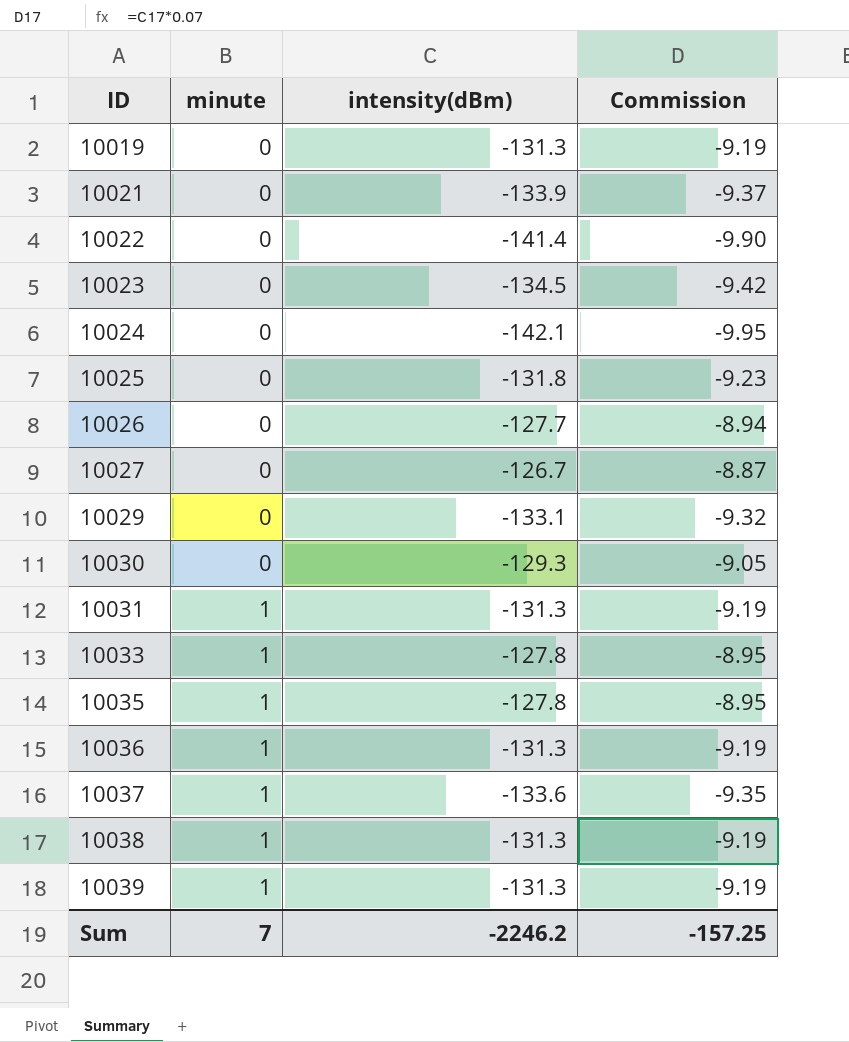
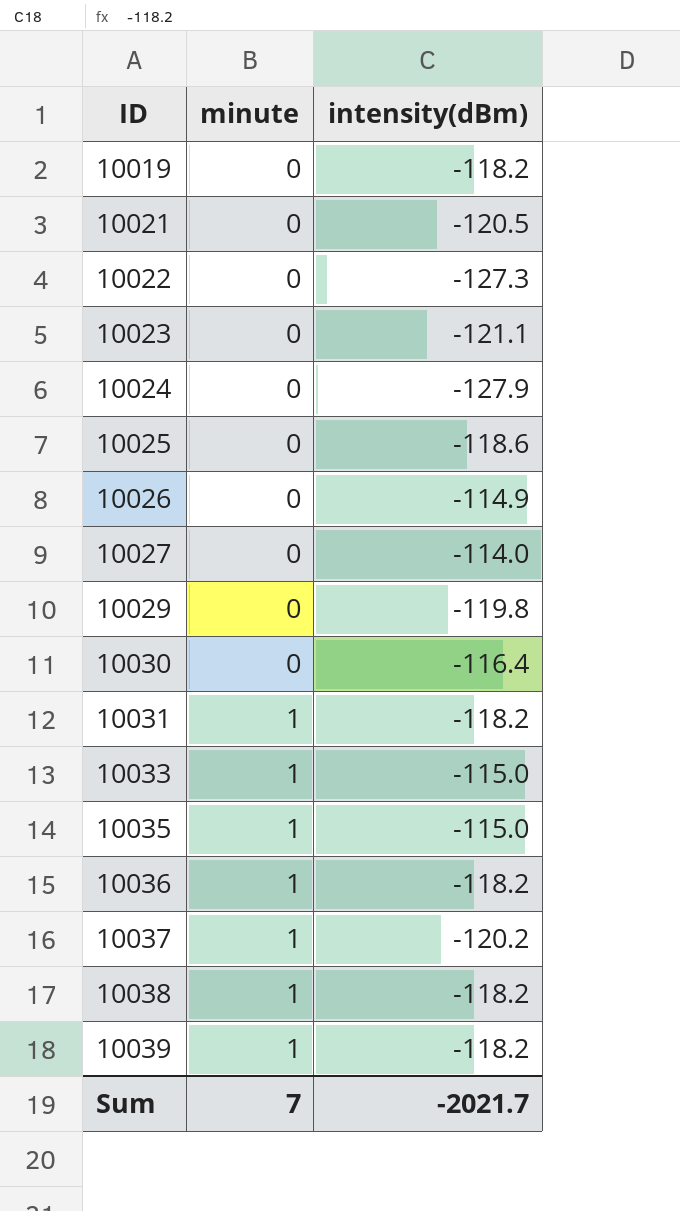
column Commission | formula: [intensity(dBm)] * 0.07 -> none
10019 | intensity(dBm): -131.3 -> -118.2
10021 | intensity(dBm): -133.9 -> -120.5
10022 | intensity(dBm): -141.4 -> -127.3
10023 | intensity(dBm): -134.5 -> -121.1
10024 | intensity(dBm): -142.1 -> -127.9
10025 | intensity(dBm): -131.8 -> -118.6
10026 | intensity(dBm): -127.7 -> -114.9
10027 | intensity(dBm): -126.7 -> -114.0
10029 | intensity(dBm): -133.1 -> -119.8
10030 | intensity(dBm): -129.3 -> -116.4
10031 | intensity(dBm): -131.3 -> -118.2
10033 | intensity(dBm): -127.8 -> -115.0
10035 | intensity(dBm): -127.8 -> -115.0
10036 | intensity(dBm): -131.3 -> -118.2
10037 | intensity(dBm): -133.6 -> -120.2
10038 | intensity(dBm): -131.3 -> -118.2
10039 | intensity(dBm): -131.3 -> -118.2
Sum | intensity(dBm): -2246.2 -> -2021.7

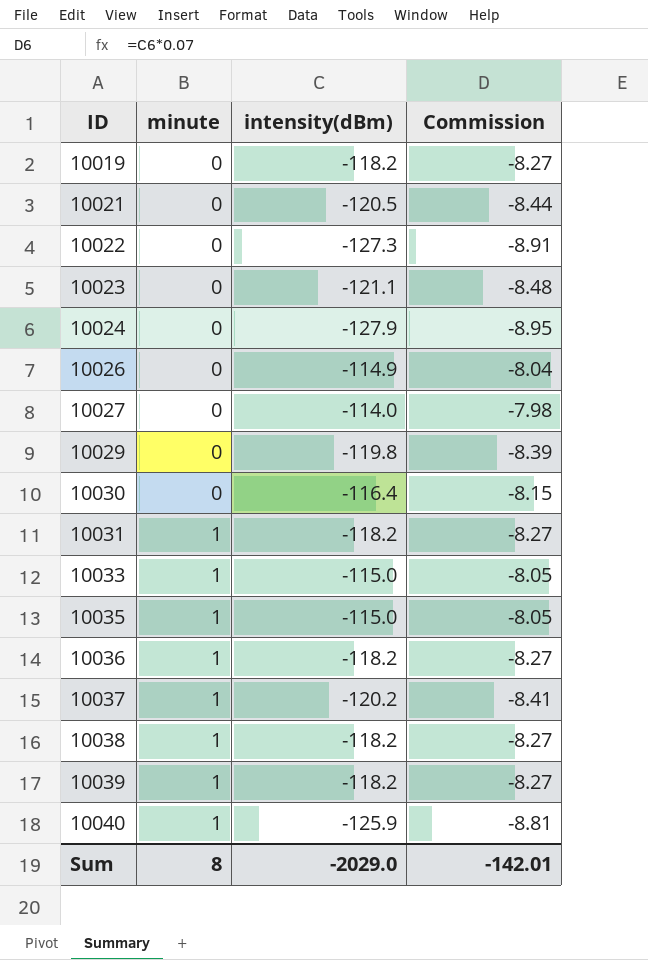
column Commission | formula: none -> [intensity(dBm)] * 0.07
row 10025: 0 | -118.6 -> none
row 10040: none -> 1 | -125.9 | -8.81
Sum | minute: 7 -> 8
Sum | intensity(dBm): -2021.7 -> -2029.0

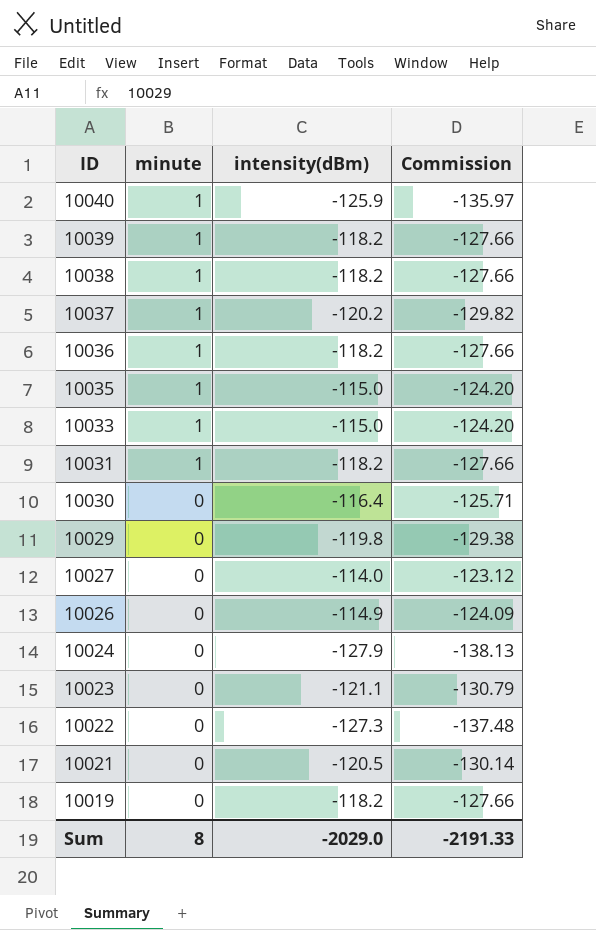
row order: ID ascending -> ID descending
column Commission | formula: [intensity(dBm)] * 0.07 -> [intensity(dBm)] * 1.08
Sum | Commission: -142.01 -> -2191.33

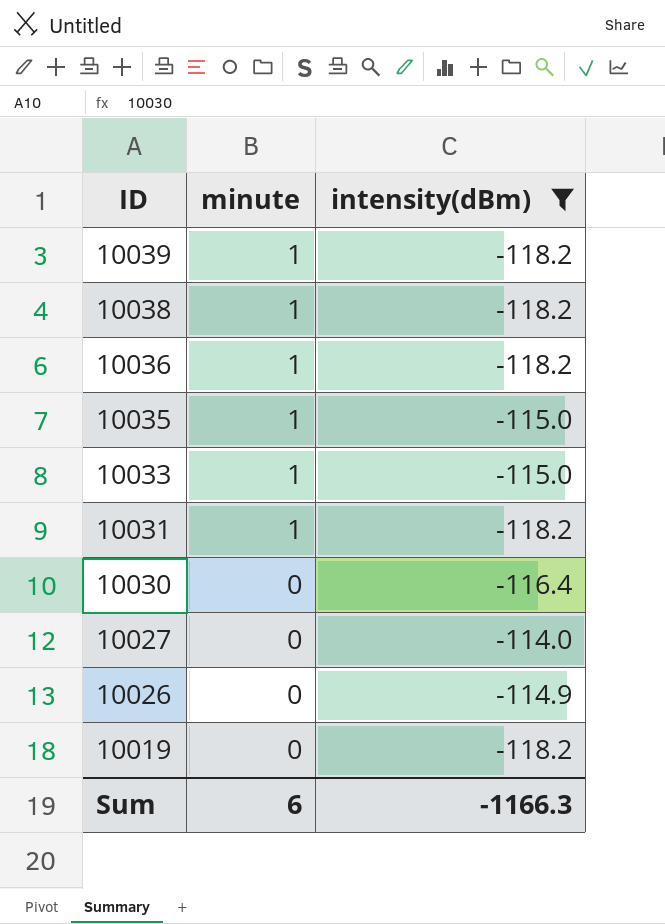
filter: none -> intensity(dBm) >= -118.2
column Commission | formula: [intensity(dBm)] * 1.08 -> none
Sum | minute: 8 -> 6
Sum | intensity(dBm): -2029.0 -> -1166.3

